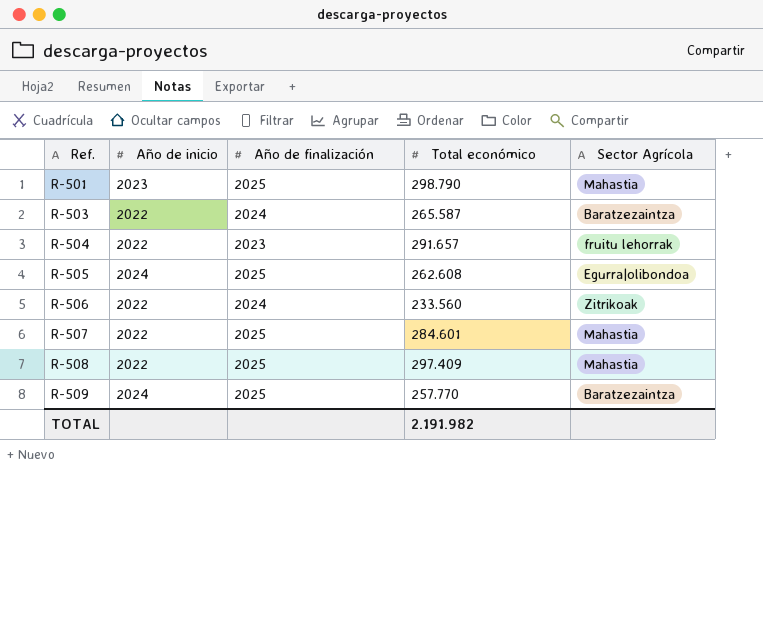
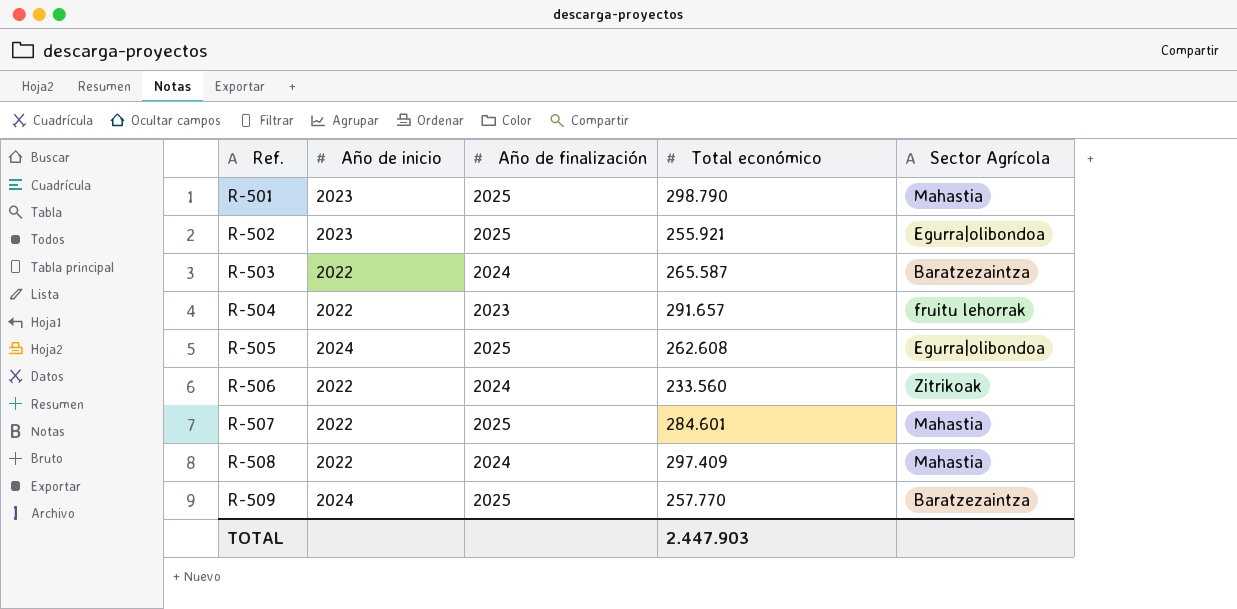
row R-502: none -> 2023 | 2025 | 255.921 | Egurra|olibondoa
R-508 | Año de finalización: 2025 -> 2024
TOTAL | Total económico: 2.191.982 -> 2.447.903

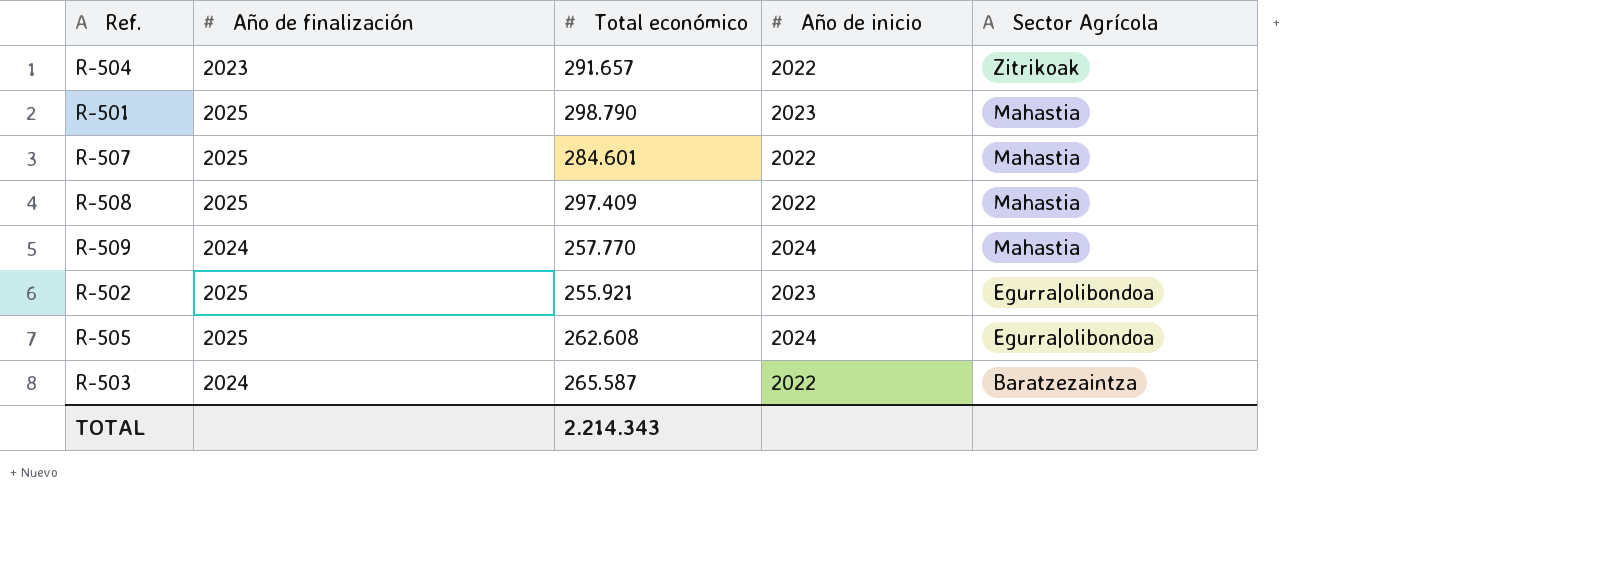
row order: Ref. ascending -> Sector Agrícola descending
column Año de inicio | position: 2 -> 4
row R-506: 2022 | 2024 | 233.560 | Zitrikoak -> none
R-504 | Sector Agrícola: fruitu lehorrak -> Zitrikoak
R-508 | Año de finalización: 2024 -> 2025
R-509 | Año de finalización: 2025 -> 2024
R-509 | Sector Agrícola: Baratzezaintza -> Mahastia
TOTAL | Total económico: 2.447.903 -> 2.214.343

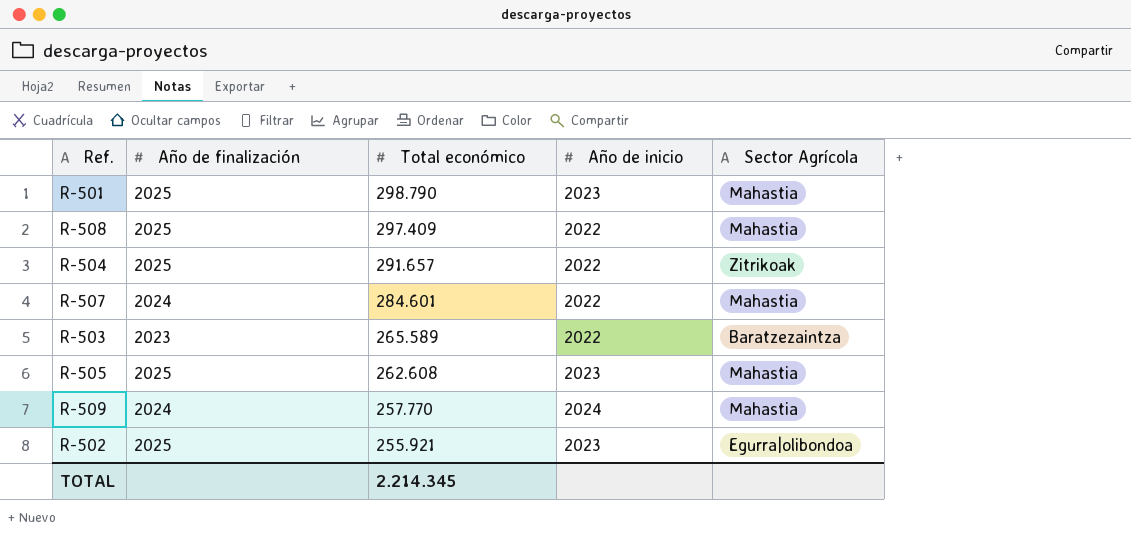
row order: Sector Agrícola descending -> Total económico descending
R-504 | Año de finalización: 2023 -> 2025
R-507 | Año de finalización: 2025 -> 2024
R-503 | Año de finalización: 2024 -> 2023
R-503 | Total económico: 265.587 -> 265.589
R-505 | Año de inicio: 2024 -> 2023
R-505 | Sector Agrícola: Egurra|olibondoa -> Mahastia
TOTAL | Total económico: 2.214.343 -> 2.214.345

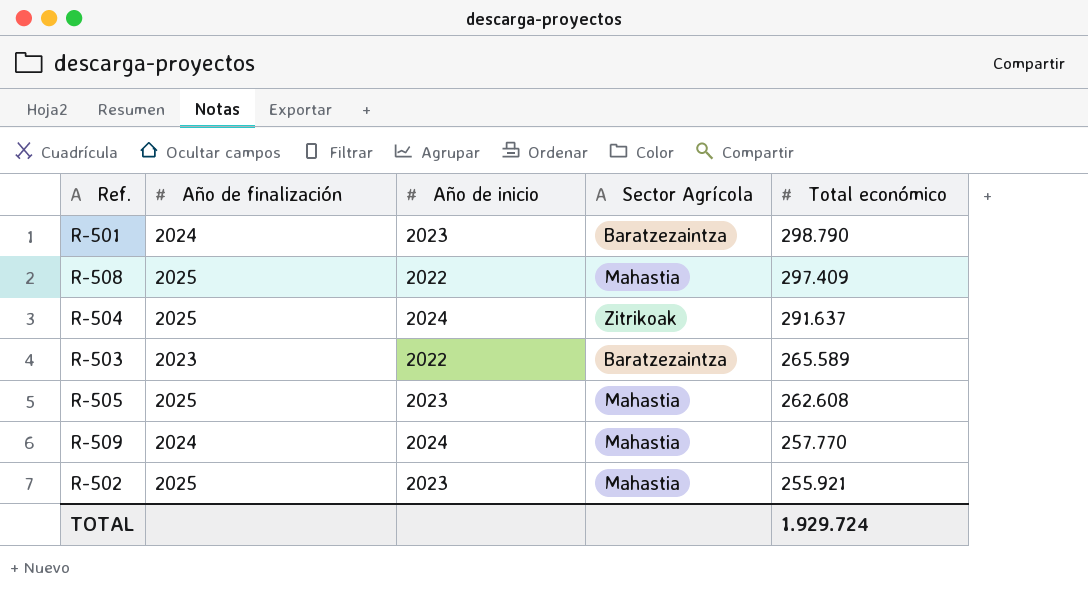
column Total económico | position: 3 -> 5
row R-507: 2024 | 284.601 | 2022 | Mahastia -> none
R-501 | Año de finalización: 2025 -> 2024
R-501 | Sector Agrícola: Mahastia -> Baratzezaintza
R-504 | Año de inicio: 2022 -> 2024
R-504 | Total económico: 291.657 -> 291.637
R-502 | Sector Agrícola: Egurra|olibondoa -> Mahastia
TOTAL | Total económico: 2.214.345 -> 1.929.724

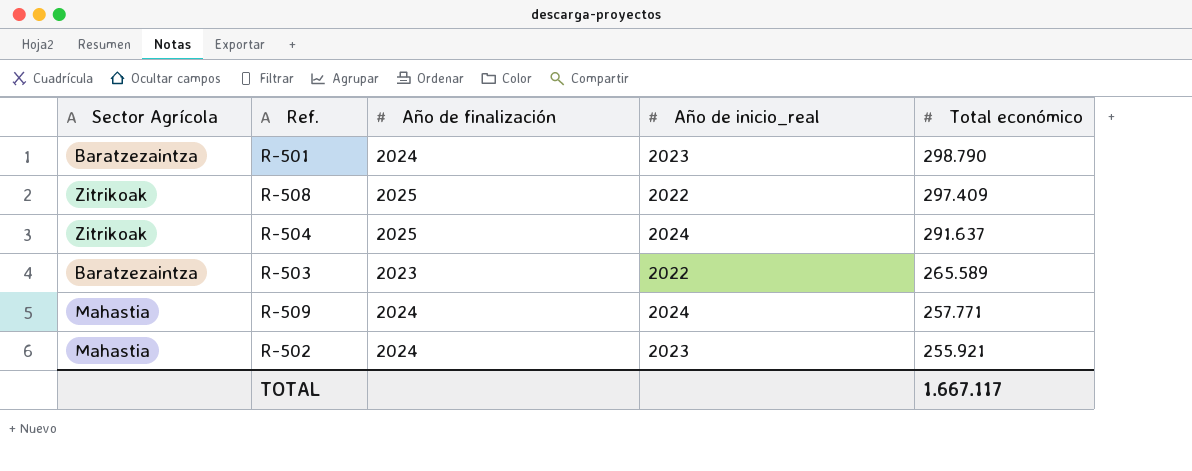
column Sector Agrícola | position: 4 -> 1
column name: Año de inicio -> Año de inicio_real
row R-505: 2025 | 2023 | Mahastia | 262.608 -> none
R-508 | Sector Agrícola: Mahastia -> Zitrikoak
R-509 | Total económico: 257.770 -> 257.771
R-502 | Año de finalización: 2025 -> 2024
TOTAL | Total económico: 1.929.724 -> 1.667.117

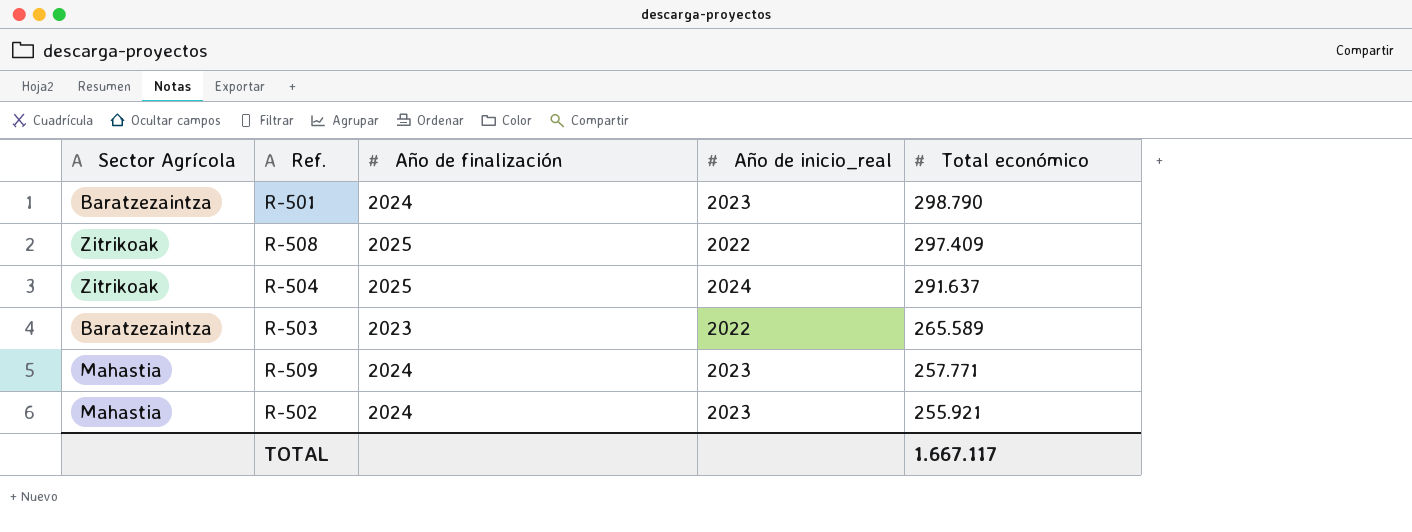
R-509 | Año de inicio_real: 2024 -> 2023

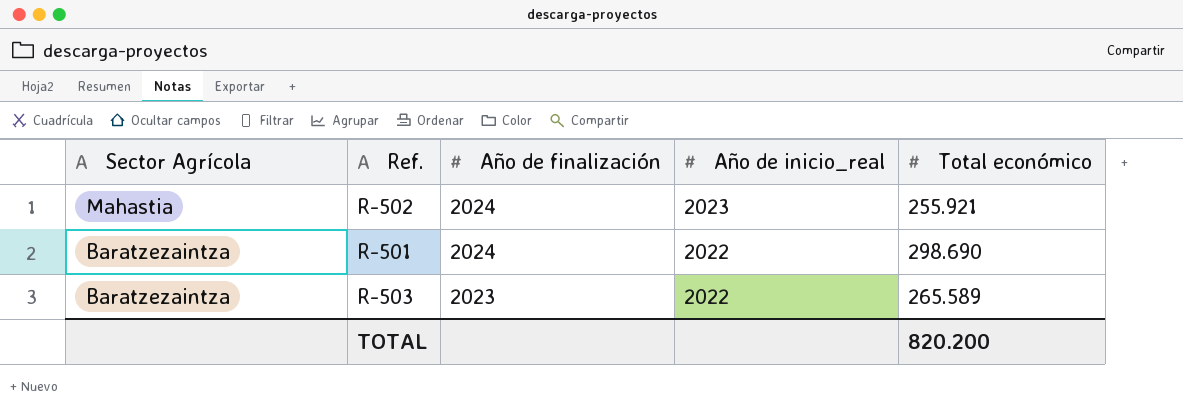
row order: Total económico descending -> Sector Agrícola descending
row R-508: Zitrikoak | 2025 | 2022 | 297.409 -> none
row R-504: Zitrikoak | 2025 | 2024 | 291.637 -> none
row R-509: Mahastia | 2024 | 2023 | 257.771 -> none
R-501 | Año de inicio_real: 2023 -> 2022
R-501 | Total económico: 298.790 -> 298.690
TOTAL | Total económico: 1.667.117 -> 820.200

